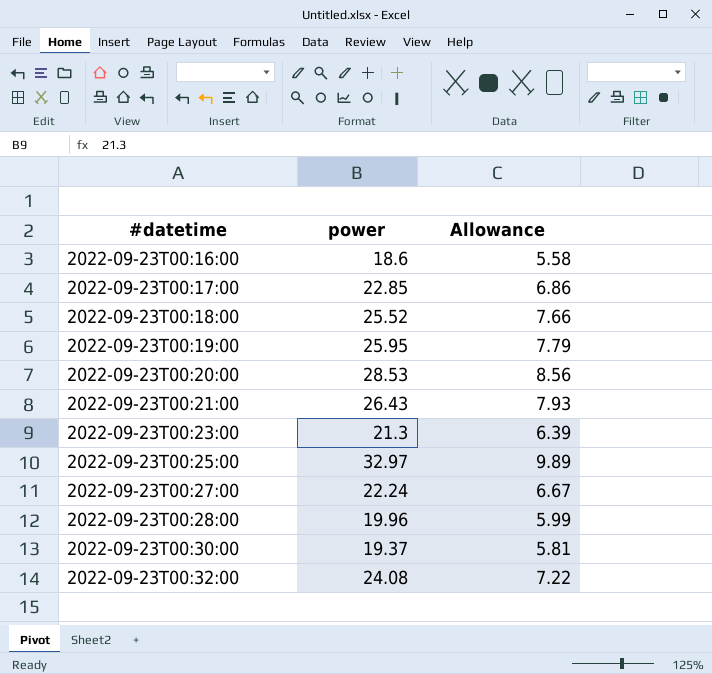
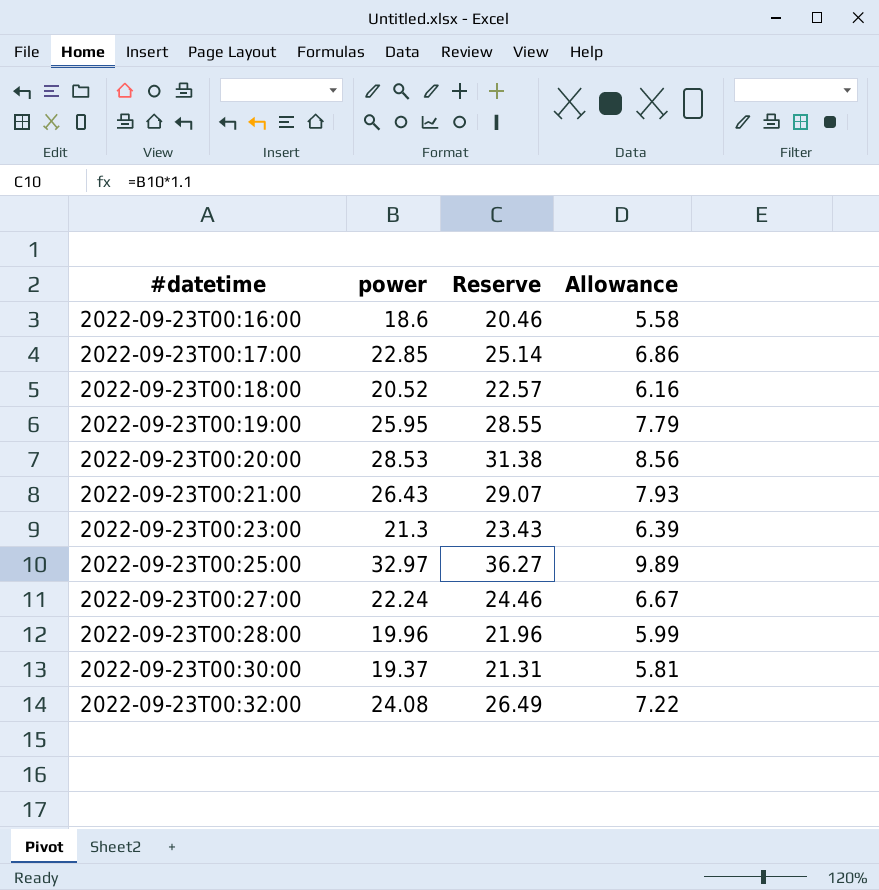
column Reserve | formula: none -> [power] * 1.1
2022-09-23T00:18:00 | power: 25.52 -> 20.52
2022-09-23T00:18:00 | Allowance: 7.66 -> 6.16

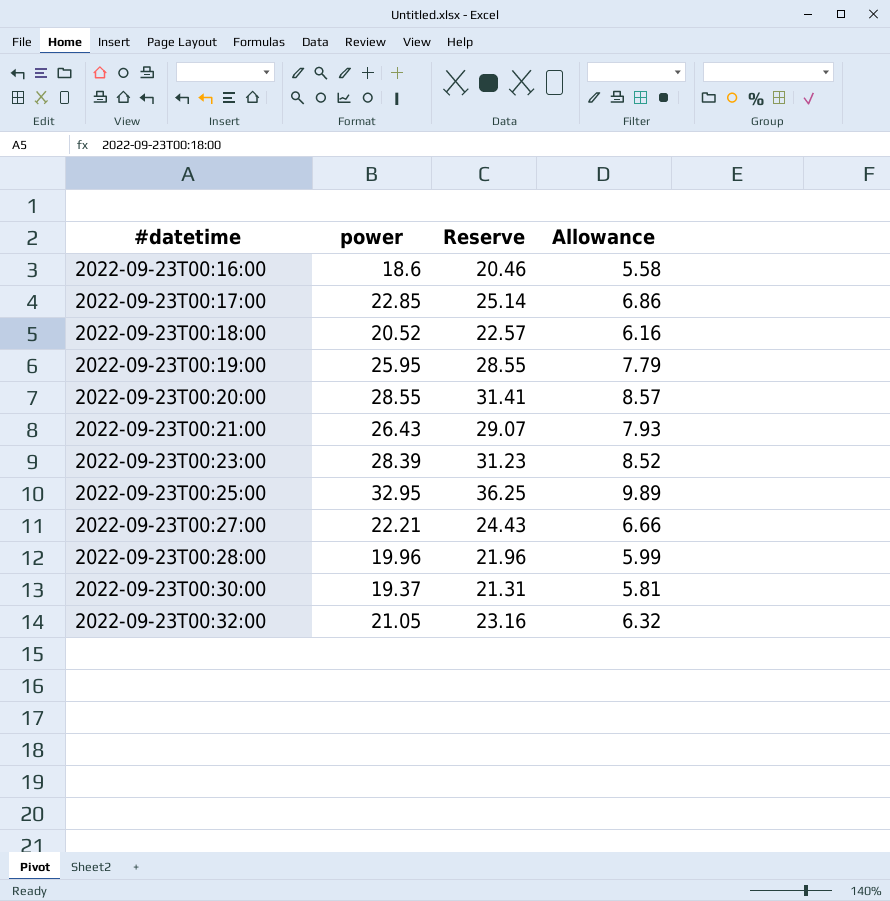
2022-09-23T00:20:00 | power: 28.53 -> 28.55
2022-09-23T00:20:00 | Reserve: 31.38 -> 31.41
2022-09-23T00:20:00 | Allowance: 8.56 -> 8.57
2022-09-23T00:23:00 | power: 21.3 -> 28.39
2022-09-23T00:23:00 | Reserve: 23.43 -> 31.23
2022-09-23T00:23:00 | Allowance: 6.39 -> 8.52
2022-09-23T00:25:00 | power: 32.97 -> 32.95
2022-09-23T00:25:00 | Reserve: 36.27 -> 36.25
2022-09-23T00:27:00 | power: 22.24 -> 22.21
2022-09-23T00:27:00 | Reserve: 24.46 -> 24.43
2022-09-23T00:27:00 | Allowance: 6.67 -> 6.66
2022-09-23T00:32:00 | power: 24.08 -> 21.05
2022-09-23T00:32:00 | Reserve: 26.49 -> 23.16
2022-09-23T00:32:00 | Allowance: 7.22 -> 6.32

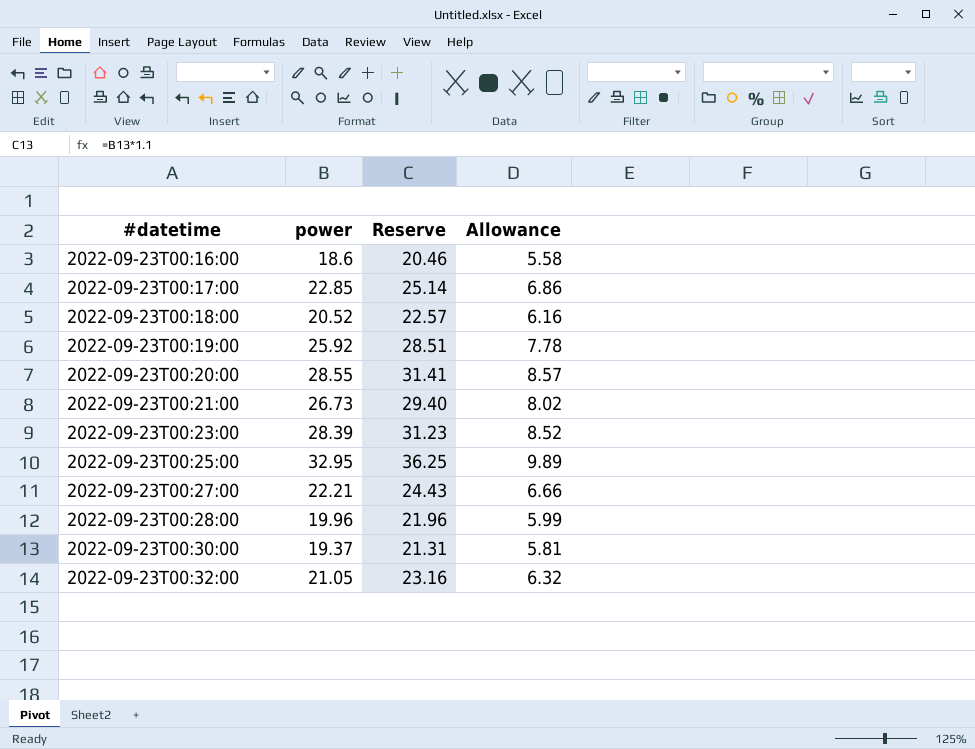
2022-09-23T00:19:00 | power: 25.95 -> 25.92
2022-09-23T00:19:00 | Reserve: 28.55 -> 28.51
2022-09-23T00:19:00 | Allowance: 7.79 -> 7.78
2022-09-23T00:21:00 | power: 26.43 -> 26.73
2022-09-23T00:21:00 | Reserve: 29.07 -> 29.40
2022-09-23T00:21:00 | Allowance: 7.93 -> 8.02

